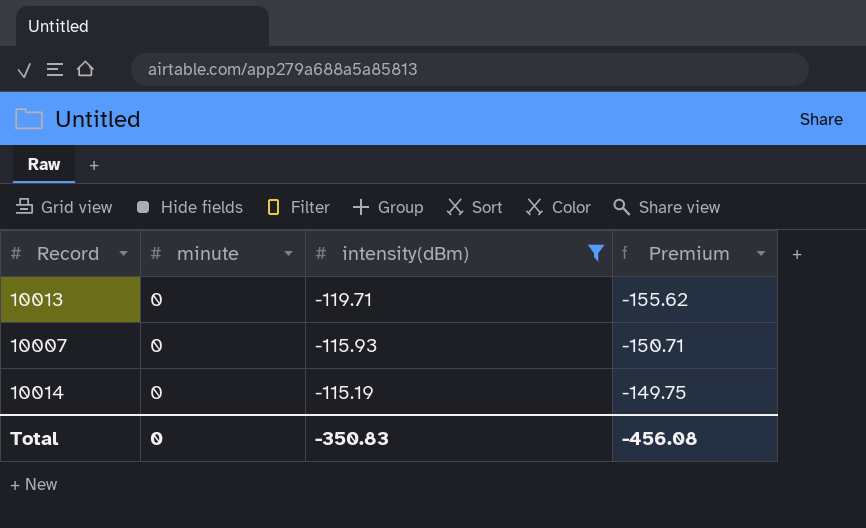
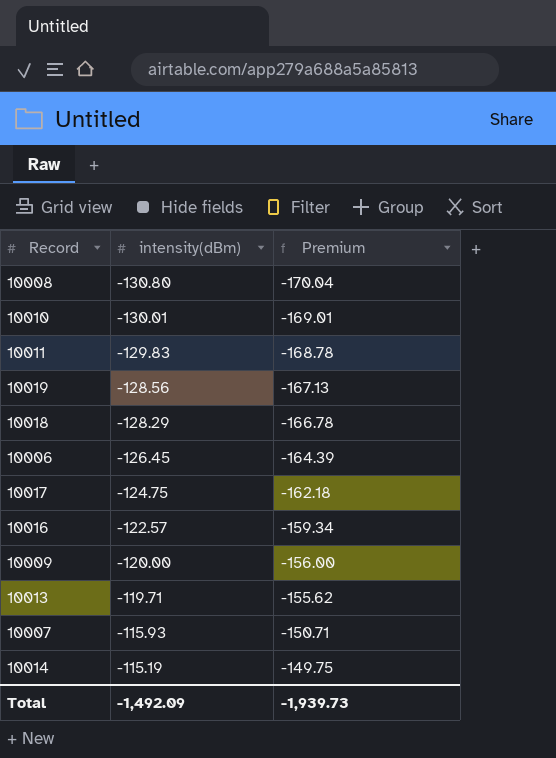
filter: intensity(dBm) >= -119.71 -> none
column minute | position: 2 -> none
Total | intensity(dBm): -350.83 -> -1,492.09
Total | Premium: -456.08 -> -1,939.73

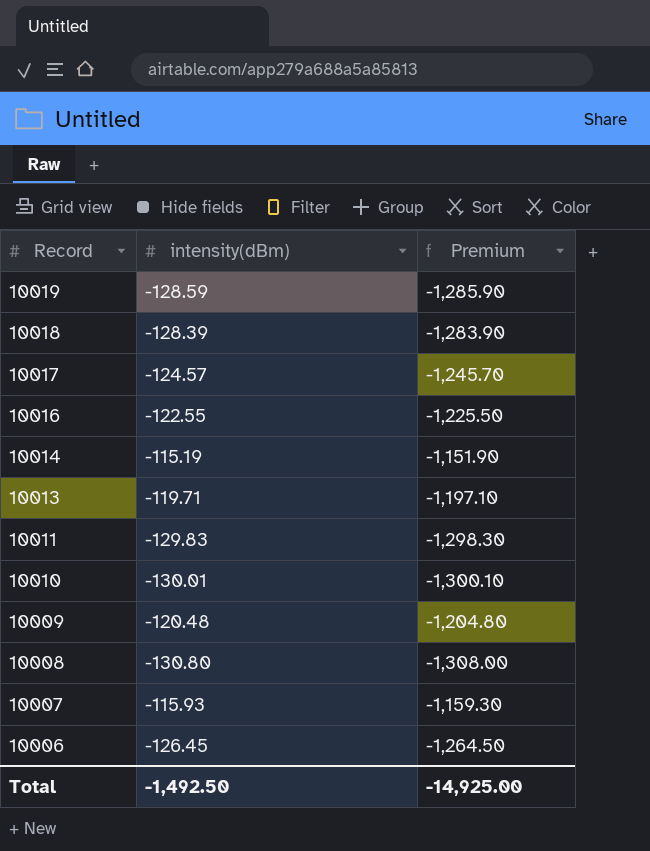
row order: intensity(dBm) ascending -> Record descending
column Premium | formula: [intensity(dBm)] * 1.3 -> [intensity(dBm)] * 10
10019 | intensity(dBm): -128.56 -> -128.59
10018 | intensity(dBm): -128.29 -> -128.39
10017 | intensity(dBm): -124.75 -> -124.57
10016 | intensity(dBm): -122.57 -> -122.55
10009 | intensity(dBm): -120.00 -> -120.48
Total | intensity(dBm): -1,492.09 -> -1,492.50
Total | Premium: -1,939.73 -> -14,925.00

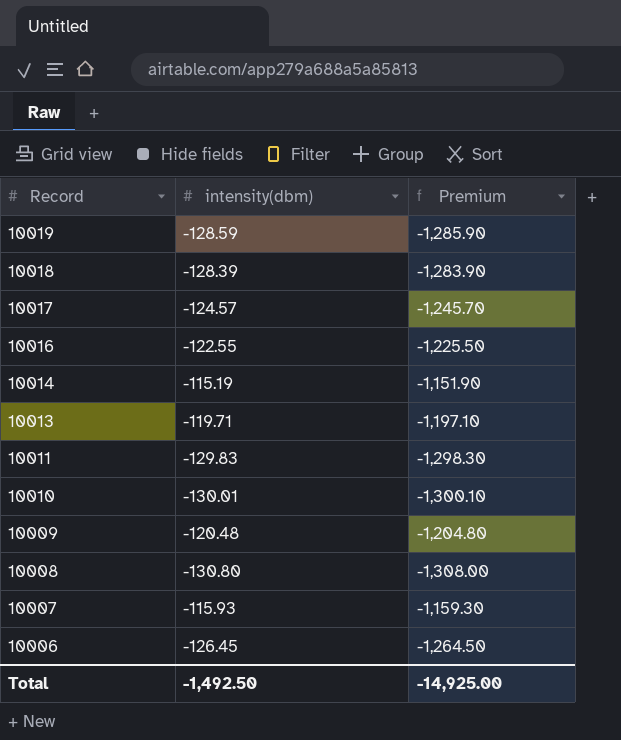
column name: intensity(dBm) -> intensity(dbm)

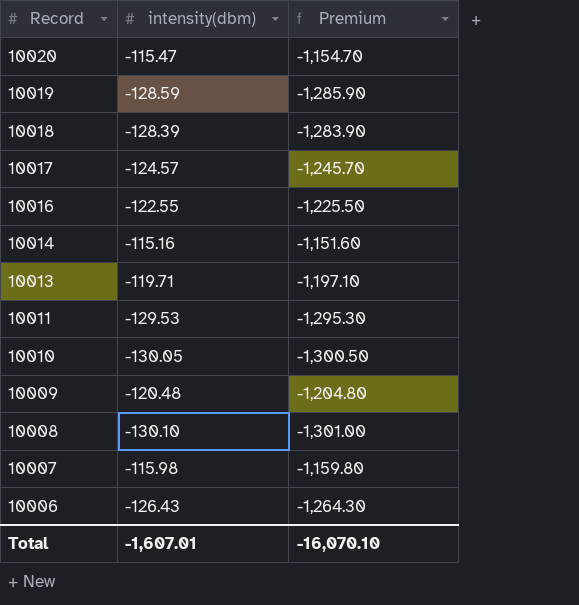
row 10020: none -> -115.47 | -1,154.70
10014 | intensity(dbm): -115.19 -> -115.16
10014 | Premium: -1,151.90 -> -1,151.60
10011 | intensity(dbm): -129.83 -> -129.53
10011 | Premium: -1,298.30 -> -1,295.30
10010 | intensity(dbm): -130.01 -> -130.05
10010 | Premium: -1,300.10 -> -1,300.50
10008 | intensity(dbm): -130.80 -> -130.10
10008 | Premium: -1,308.00 -> -1,301.00
10007 | intensity(dbm): -115.93 -> -115.98
10007 | Premium: -1,159.30 -> -1,159.80
10006 | intensity(dbm): -126.45 -> -126.43
10006 | Premium: -1,264.50 -> -1,264.30
Total | intensity(dbm): -1,492.50 -> -1,607.01
Total | Premium: -14,925.00 -> -16,070.10

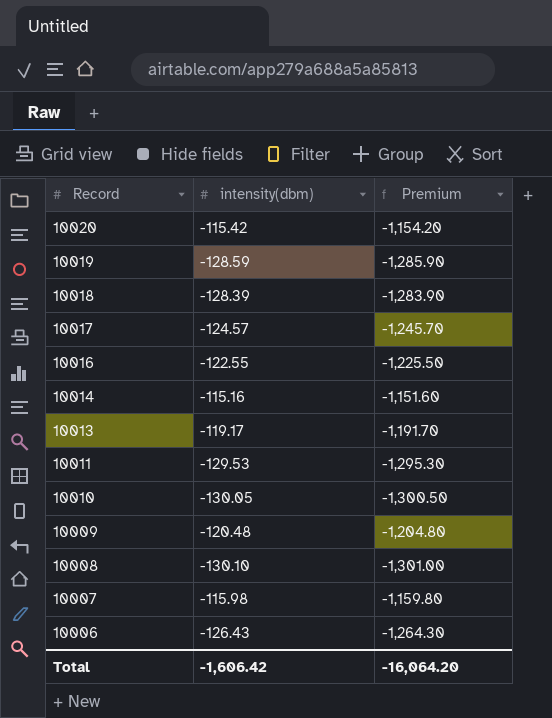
10020 | intensity(dbm): -115.47 -> -115.42
10020 | Premium: -1,154.70 -> -1,154.20
10013 | intensity(dbm): -119.71 -> -119.17
10013 | Premium: -1,197.10 -> -1,191.70
Total | intensity(dbm): -1,607.01 -> -1,606.42
Total | Premium: -16,070.10 -> -16,064.20

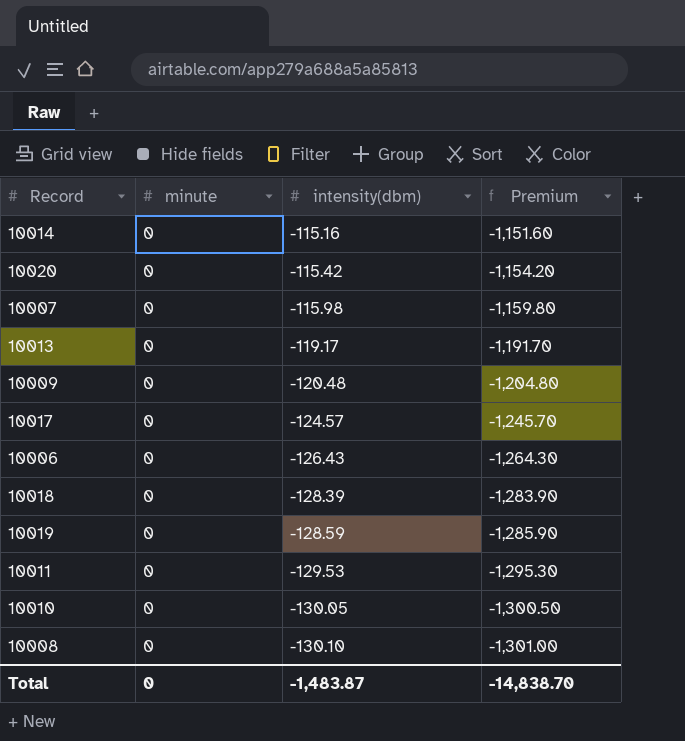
row order: Record descending -> intensity(dbm) descending
column minute | position: none -> 2
row 10016: -122.55 | -1,225.50 -> none
Total | intensity(dbm): -1,606.42 -> -1,483.87
Total | Premium: -16,064.20 -> -14,838.70

